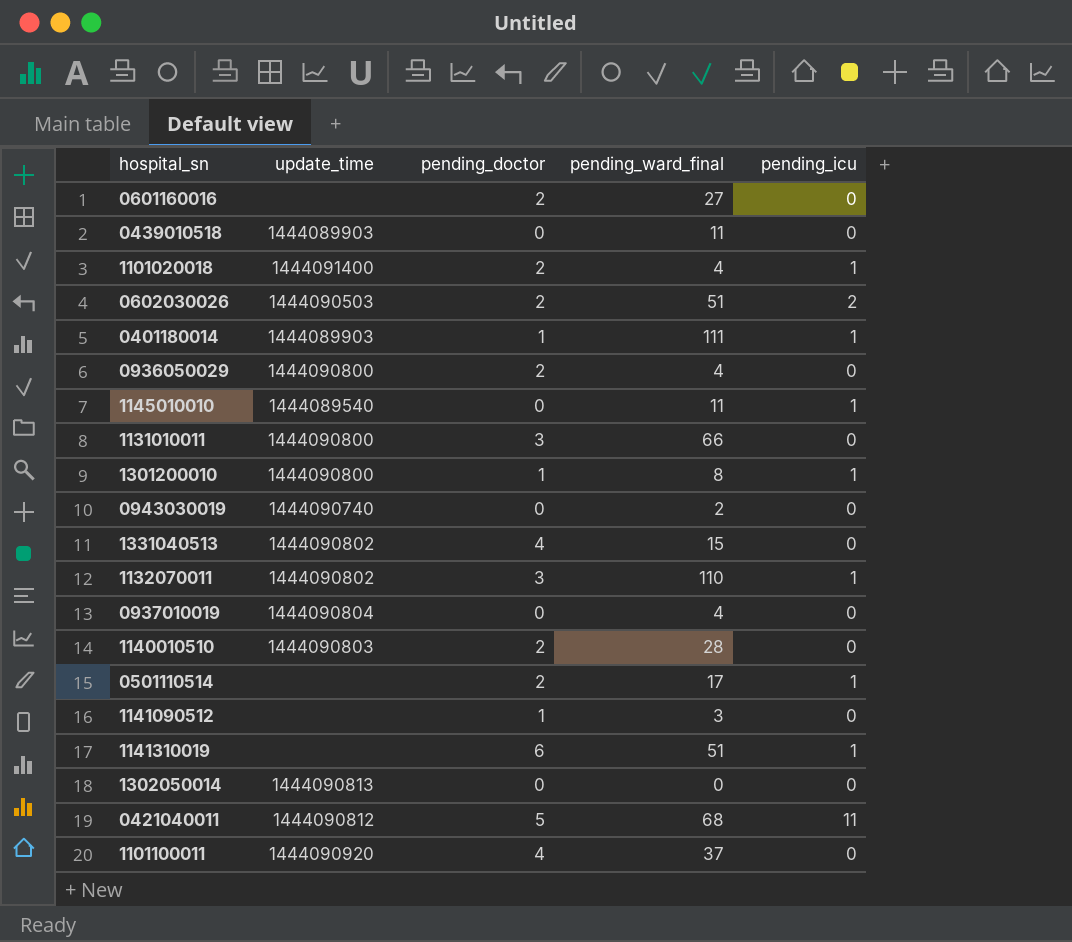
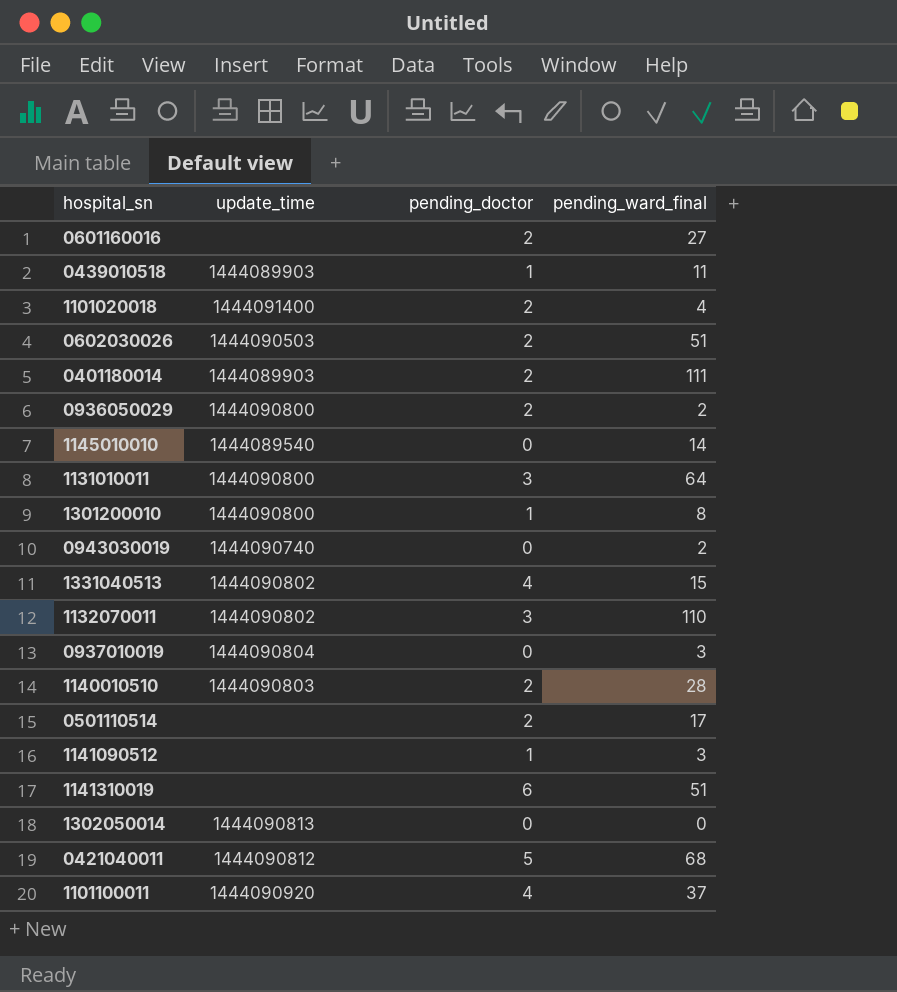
column pending_icu | position: 5 -> none
0439010518 | pending_doctor: 0 -> 1
0401180014 | pending_doctor: 1 -> 2
0936050029 | pending_ward_final: 4 -> 2
1145010010 | pending_ward_final: 11 -> 14
1131010011 | pending_ward_final: 66 -> 64
0937010019 | pending_ward_final: 4 -> 3

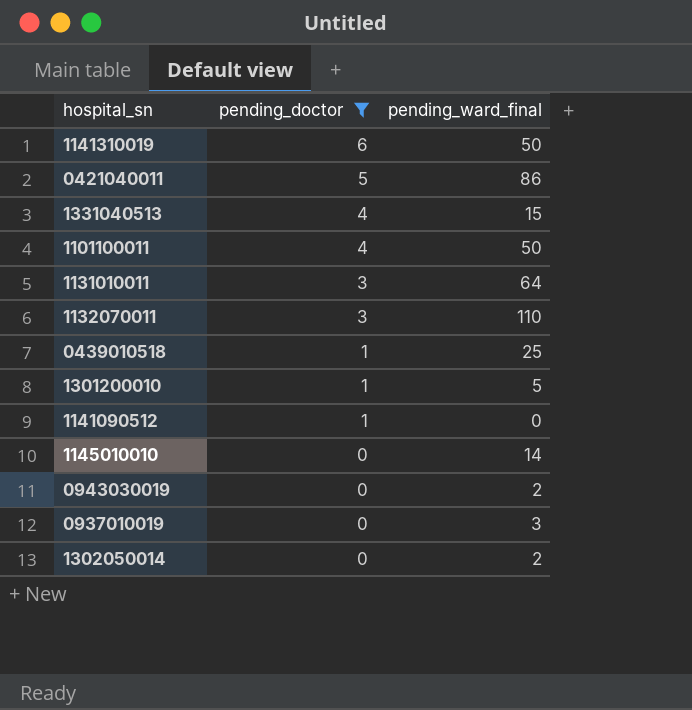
filter: none -> pending_doctor != 2
row order: none -> pending_doctor descending
column update_time | position: 2 -> none
1141310019 | pending_ward_final: 51 -> 50
0421040011 | pending_ward_final: 68 -> 86
1101100011 | pending_ward_final: 37 -> 50
0439010518 | pending_ward_final: 11 -> 25
1301200010 | pending_ward_final: 8 -> 5
1141090512 | pending_ward_final: 3 -> 0
1302050014 | pending_ward_final: 0 -> 2

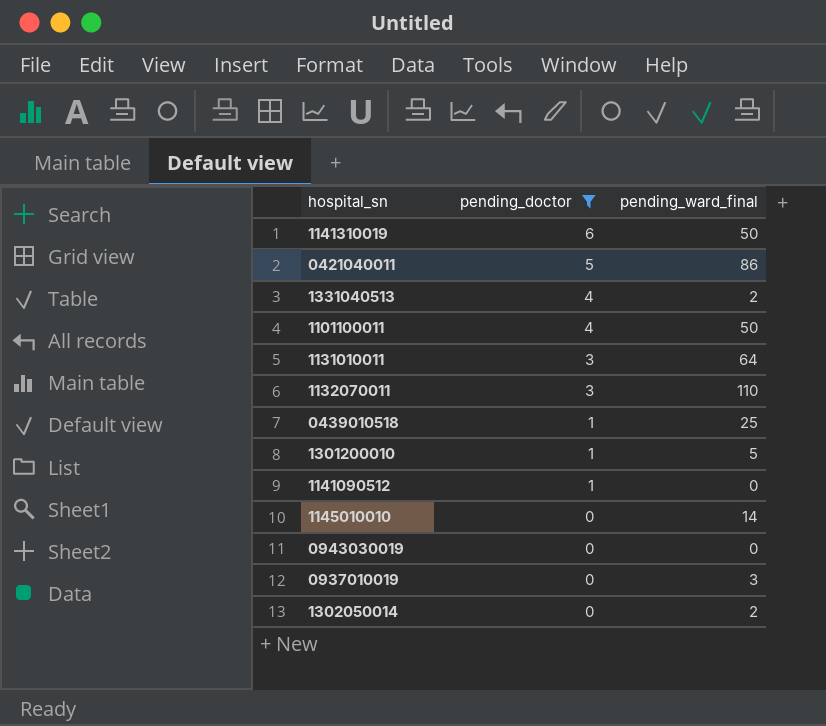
1331040513 | pending_ward_final: 15 -> 2
0943030019 | pending_ward_final: 2 -> 0

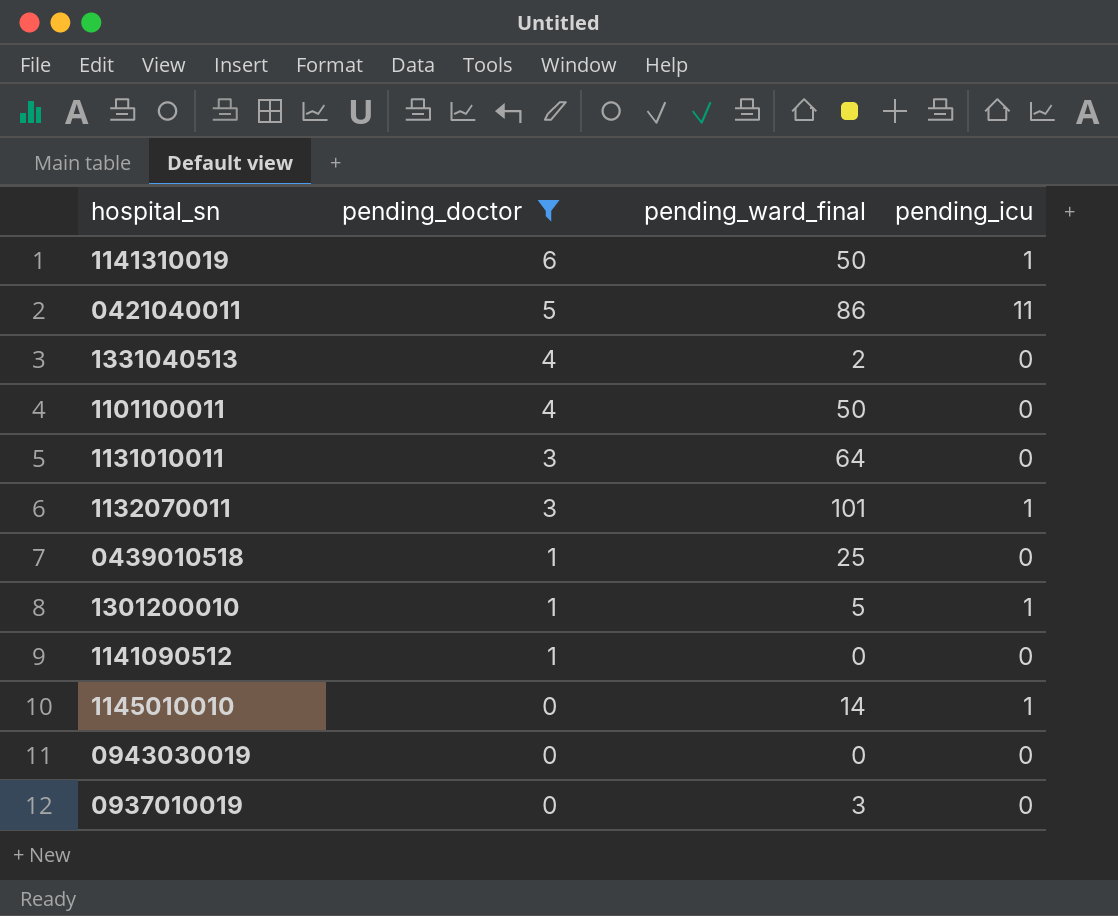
column pending_icu | position: none -> 4
row 1302050014: 0 | 2 -> none
1132070011 | pending_ward_final: 110 -> 101

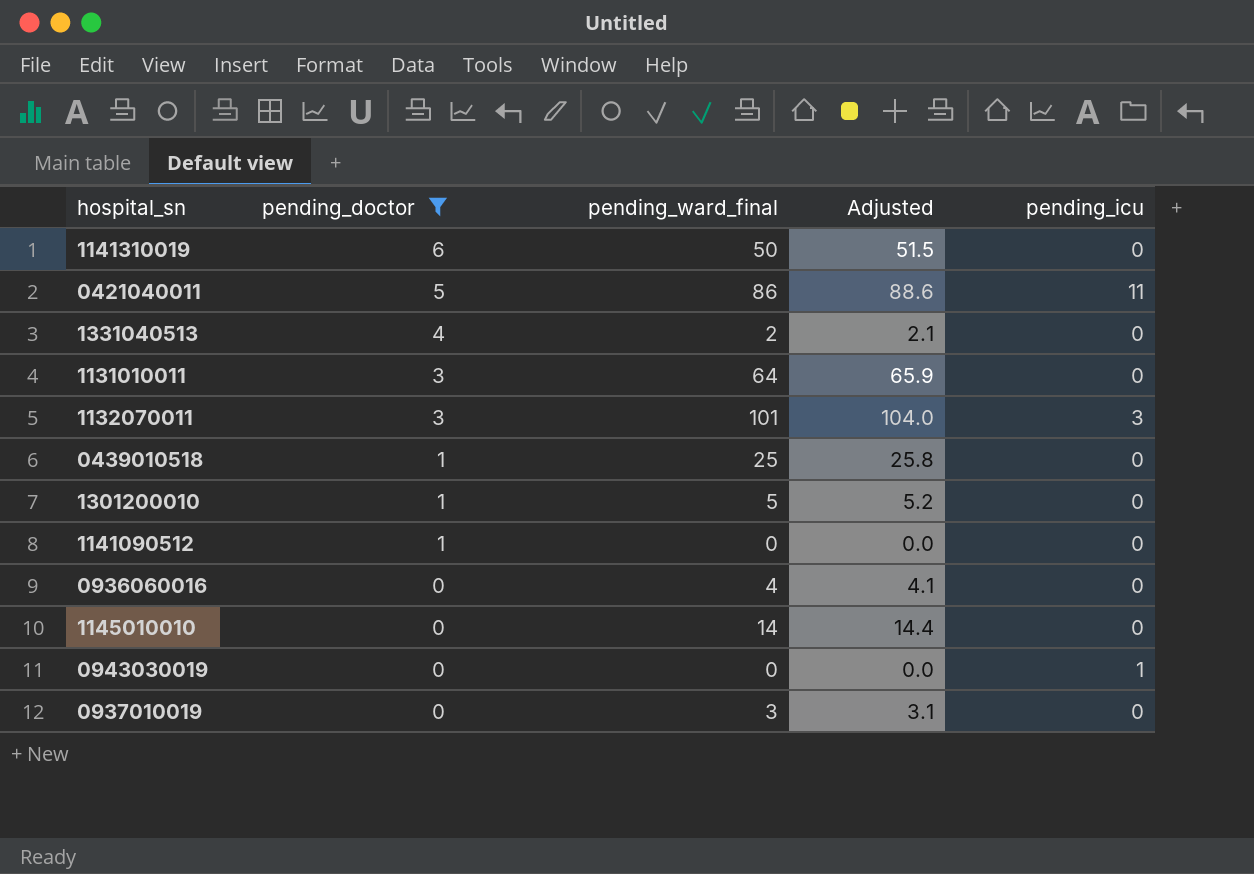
column Adjusted | formula: none -> [pending_ward_final] * 1.03
row 1101100011: 4 | 50 | 0 -> none
1141310019 | pending_icu: 1 -> 0
1132070011 | pending_icu: 1 -> 3
1301200010 | pending_icu: 1 -> 0
row 0936060016: none -> 0 | 4 | 4.1 | 0
1145010010 | pending_icu: 1 -> 0
0943030019 | pending_icu: 0 -> 1

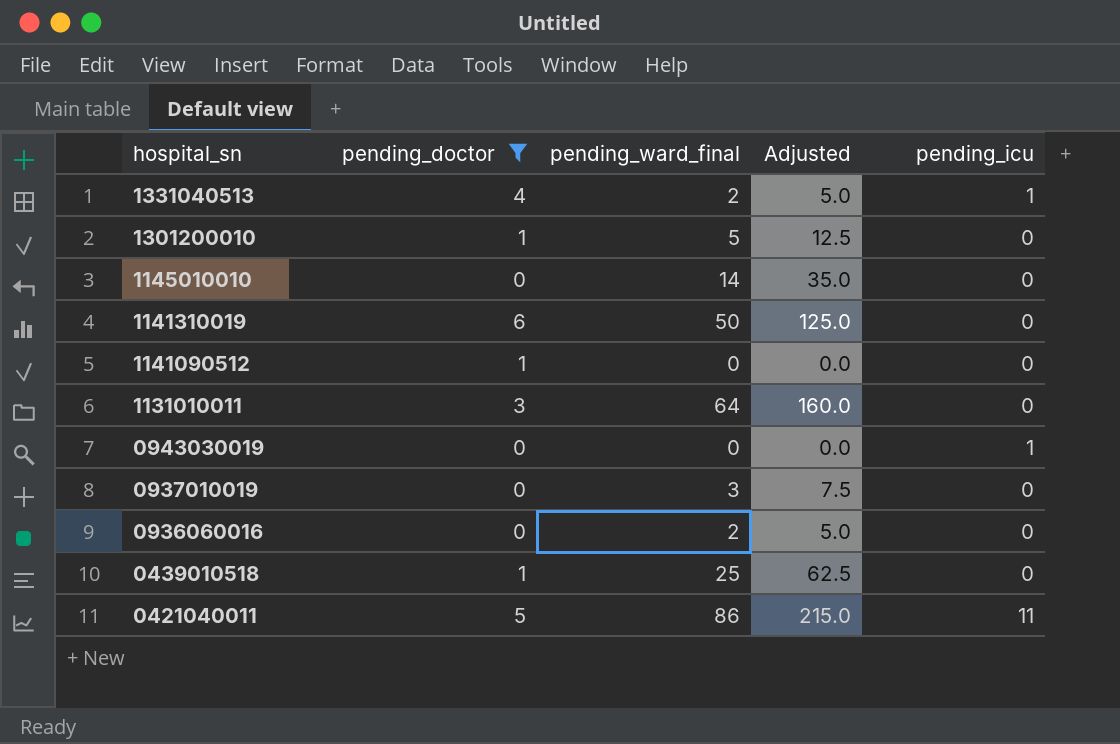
row order: pending_doctor descending -> hospital_sn descending
column Adjusted | formula: [pending_ward_final] * 1.03 -> [pending_ward_final] * 2.5
row 1132070011: 3 | 101 | 104.0 | 3 -> none
1331040513 | pending_icu: 0 -> 1
0936060016 | pending_ward_final: 4 -> 2

